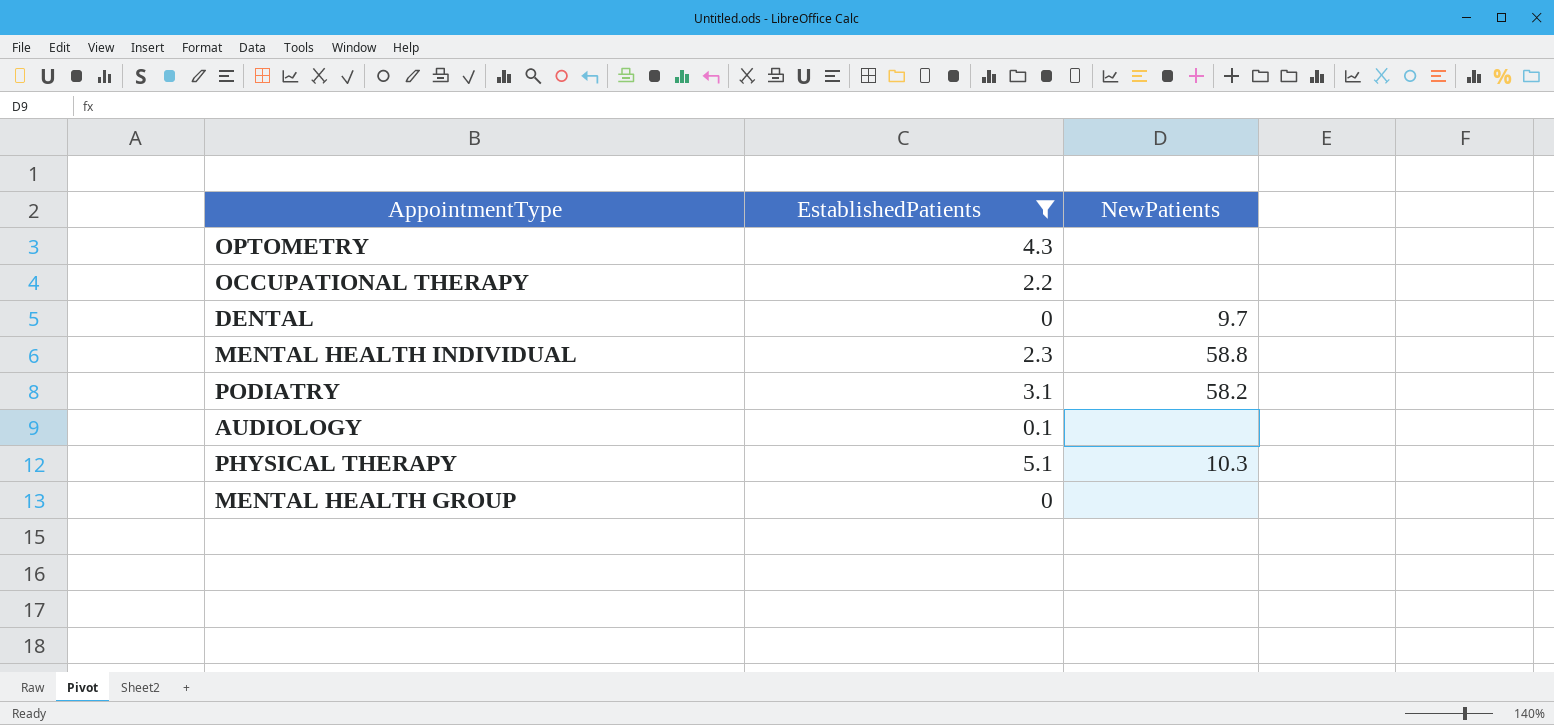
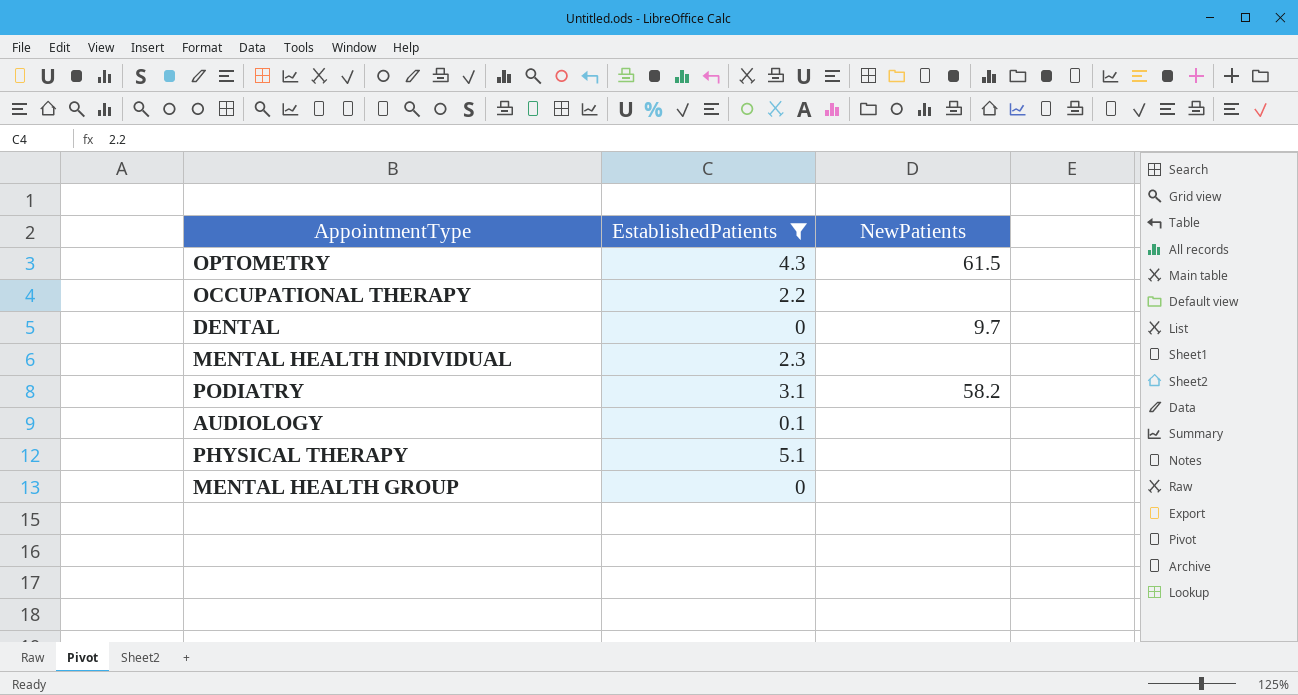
OPTOMETRY | NewPatients: none -> 61.5
MENTAL HEALTH INDIVIDUAL | NewPatients: 58.8 -> none
PHYSICAL THERAPY | NewPatients: 10.3 -> none

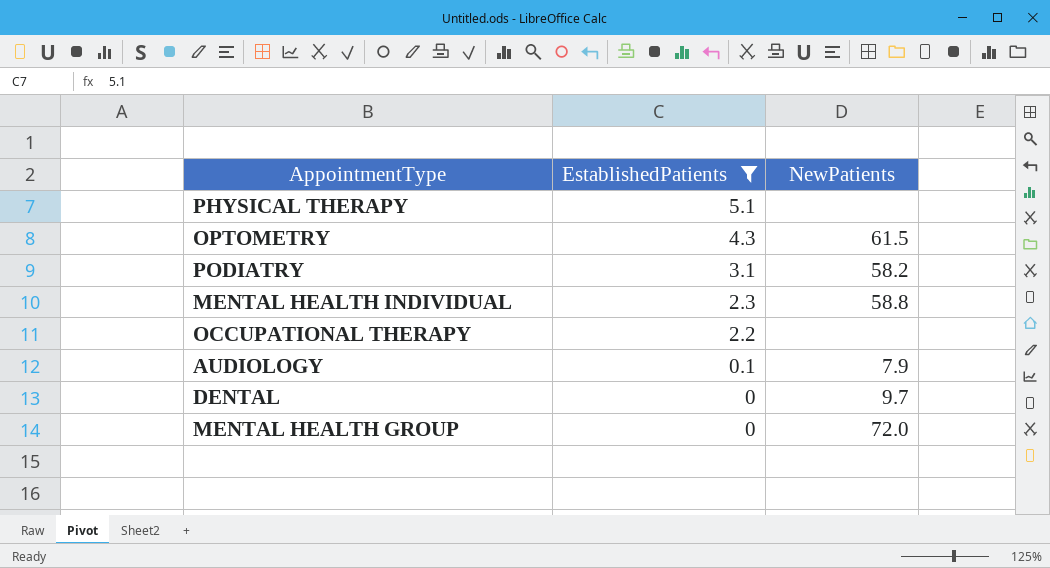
row order: none -> EstablishedPatients descending
MENTAL HEALTH INDIVIDUAL | NewPatients: none -> 58.8
AUDIOLOGY | NewPatients: none -> 7.9
MENTAL HEALTH GROUP | NewPatients: none -> 72.0

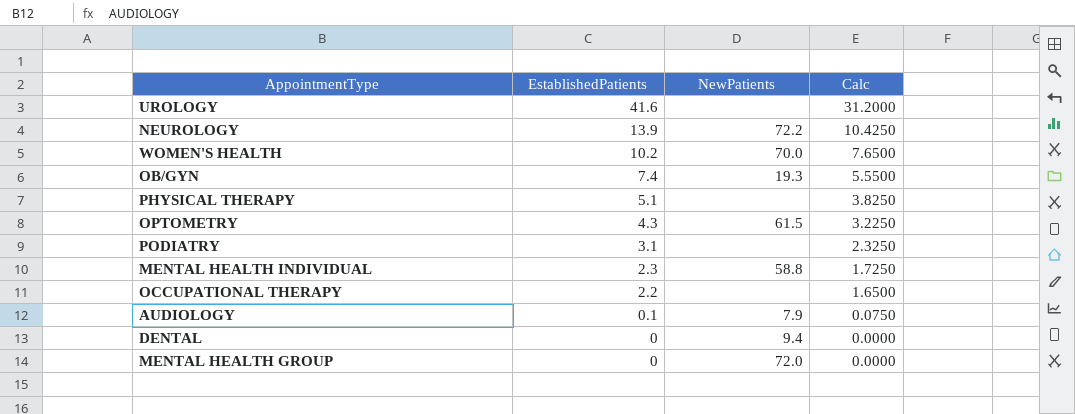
filter: EstablishedPatients <= 5.1 -> none
column Calc | formula: none -> [EstablishedPatients] * 0.75
PODIATRY | NewPatients: 58.2 -> none
DENTAL | NewPatients: 9.7 -> 9.4

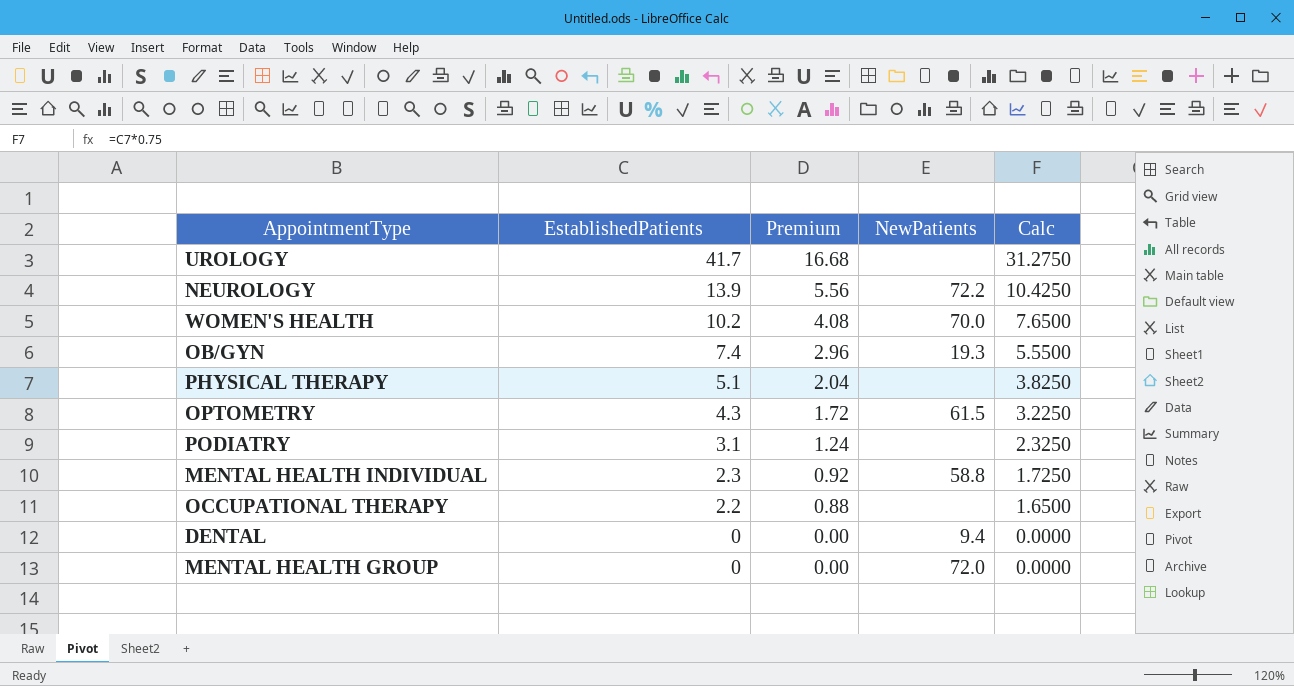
column Premium | formula: none -> [EstablishedPatients] * 0.4
row AUDIOLOGY: 0.1 | 7.9 | 0.0750 -> none
UROLOGY | EstablishedPatients: 41.6 -> 41.7
UROLOGY | Calc: 31.2000 -> 31.2750

